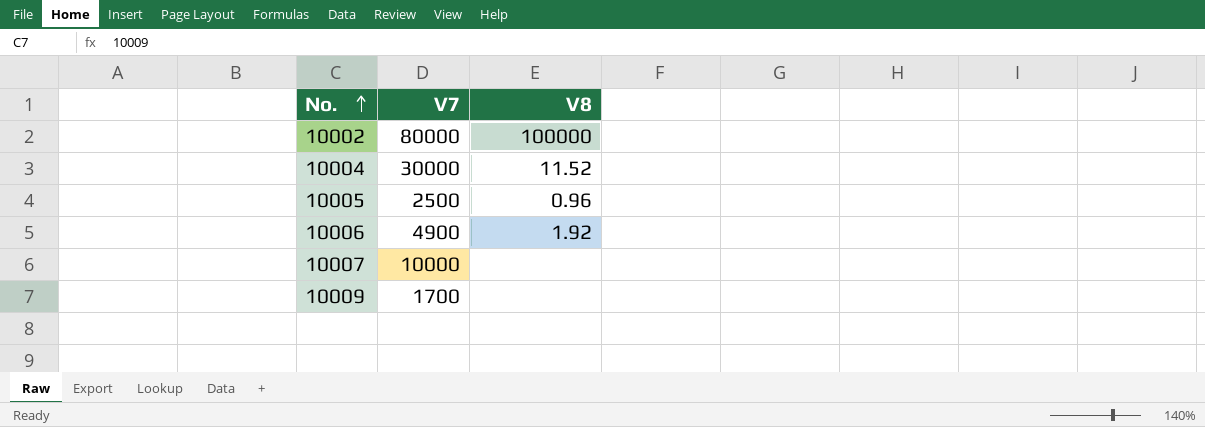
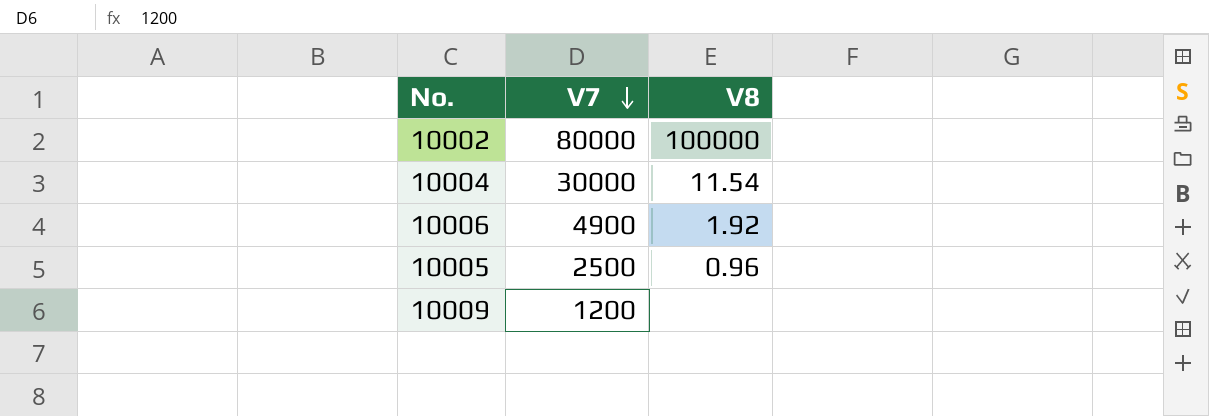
row order: No. ascending -> V7 descending
row 10007: 10000 | none -> none
10004 | V8: 11.52 -> 11.54
10009 | V7: 1700 -> 1200

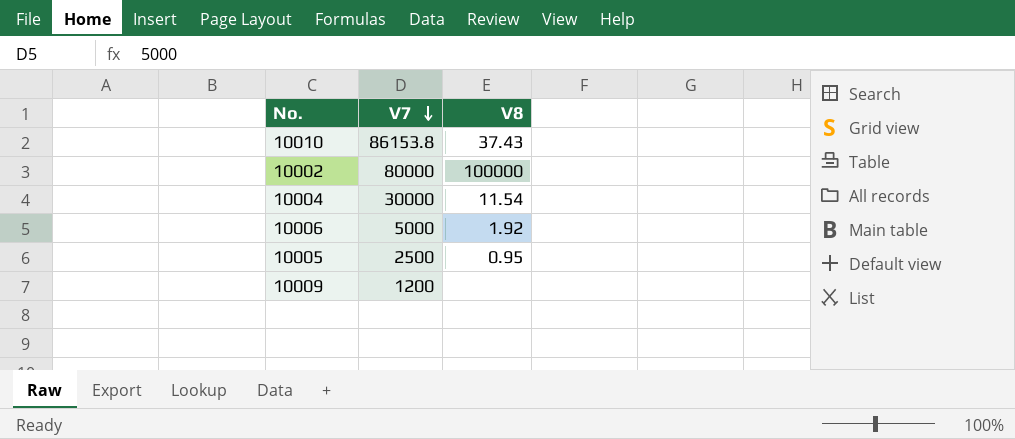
row 10010: none -> 86153.8 | 37.43
10006 | V7: 4900 -> 5000
10005 | V8: 0.96 -> 0.95

